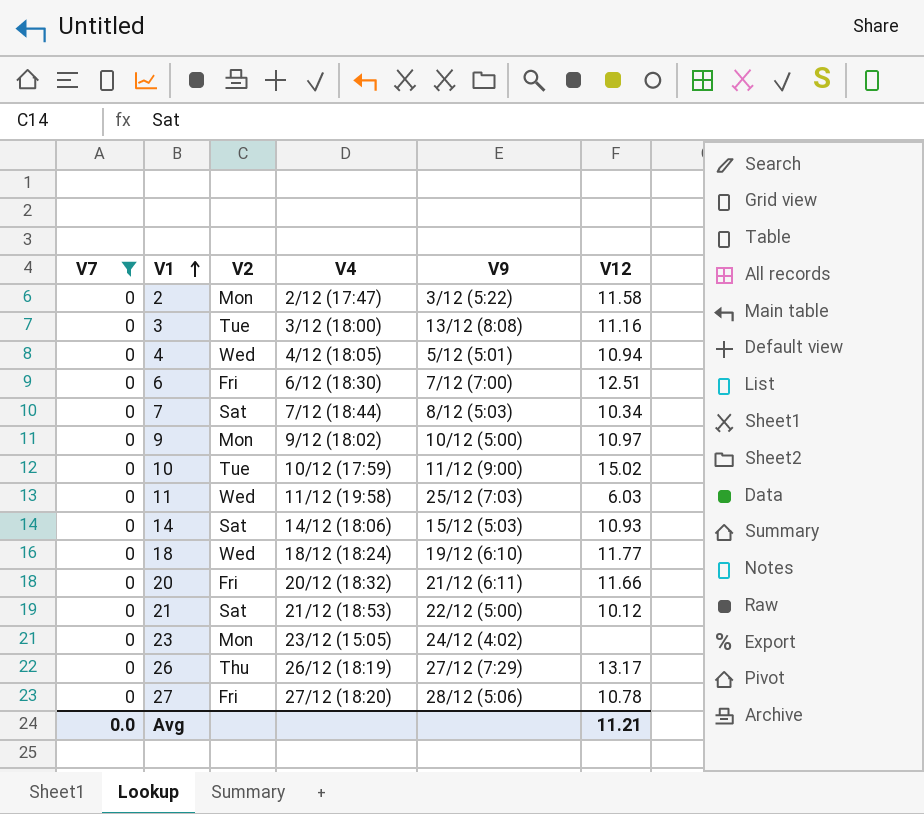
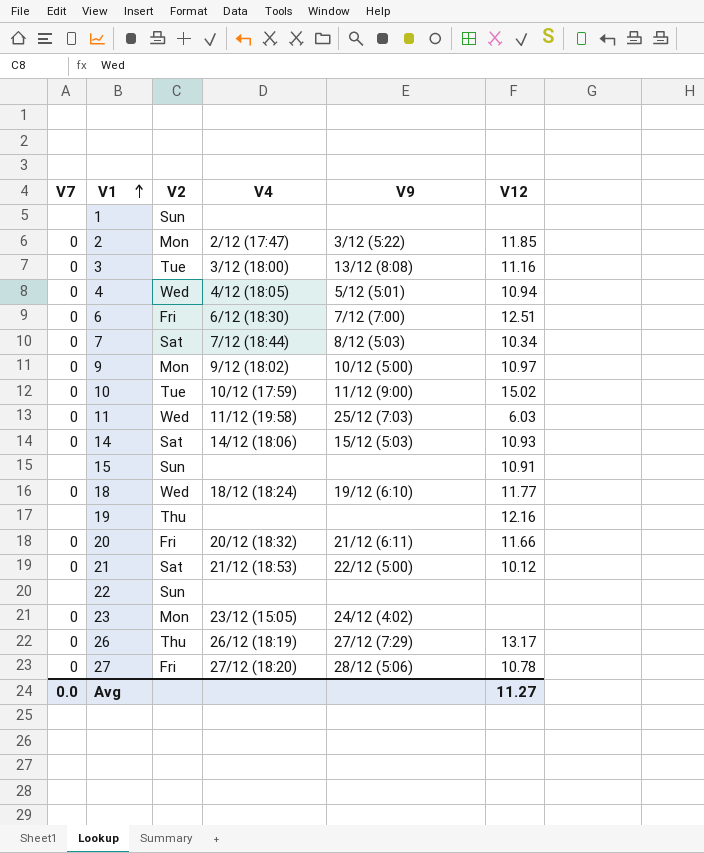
filter: V7 = 0 -> none
2 | V12: 11.58 -> 11.85
Avg | V12: 11.21 -> 11.27

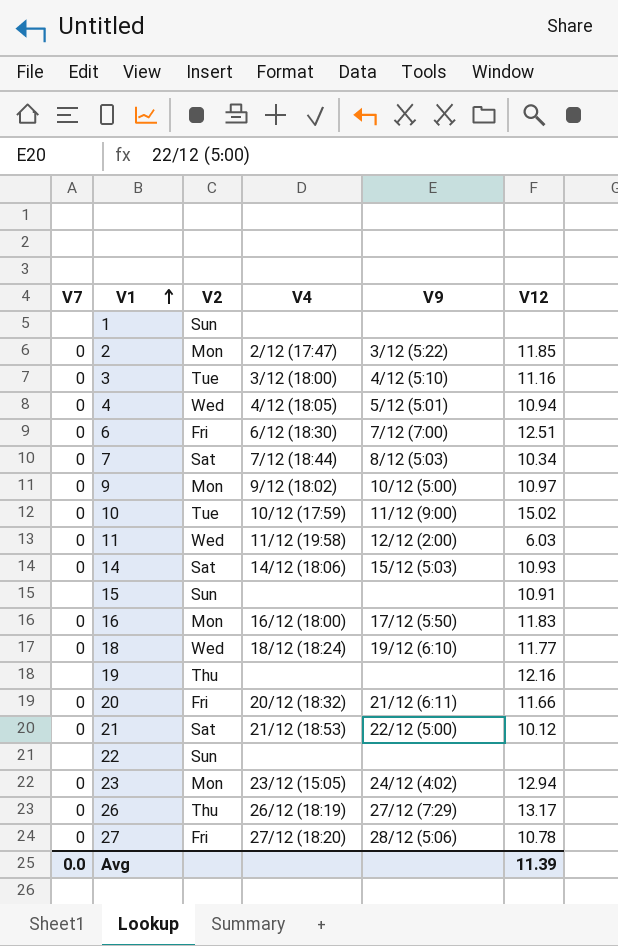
3 | V9: 13/12 (8:08) -> 4/12 (5:10)
11 | V9: 25/12 (7:03) -> 12/12 (2:00)
row 16: none -> 0 | Mon | 16/12 (18:00) | 17/12 (5:50) | 11.83
23 | V12: none -> 12.94
Avg | V12: 11.27 -> 11.39

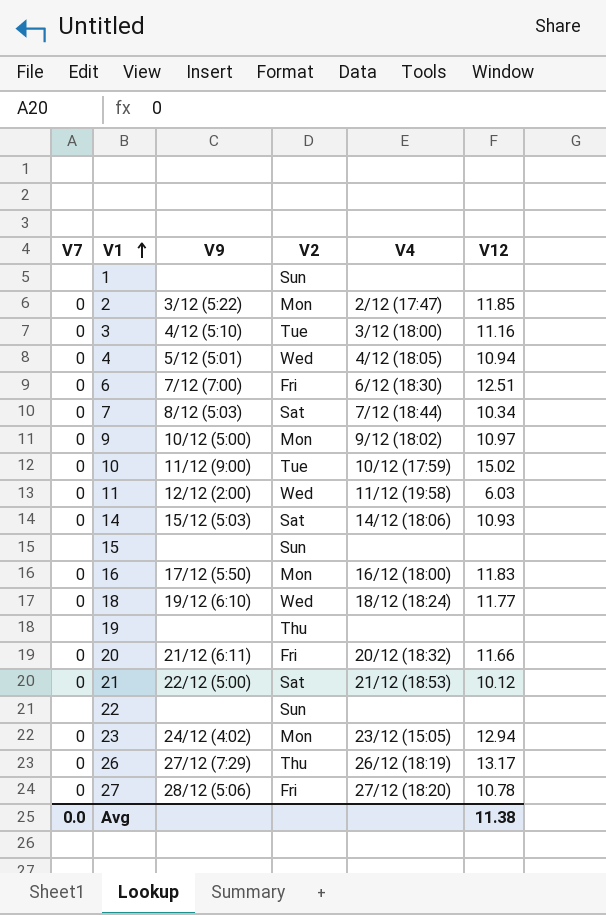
column V9 | position: 5 -> 3
15 | V12: 10.91 -> none
19 | V12: 12.16 -> none
Avg | V12: 11.39 -> 11.38

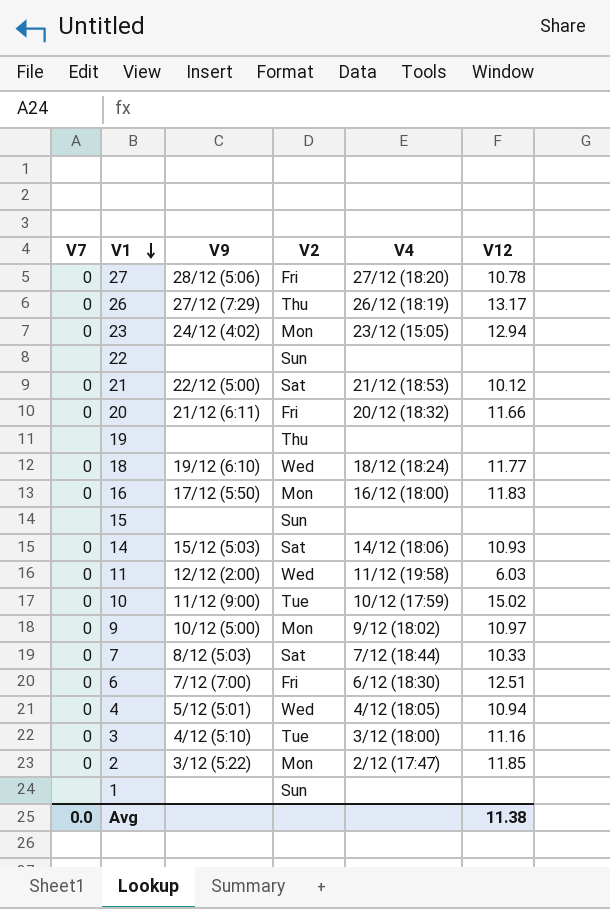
row order: V1 ascending -> V1 descending
7 | V12: 10.34 -> 10.33

